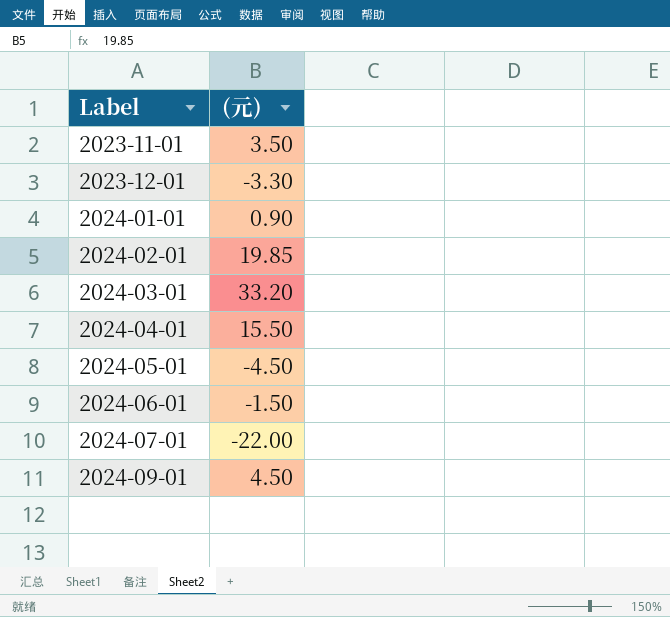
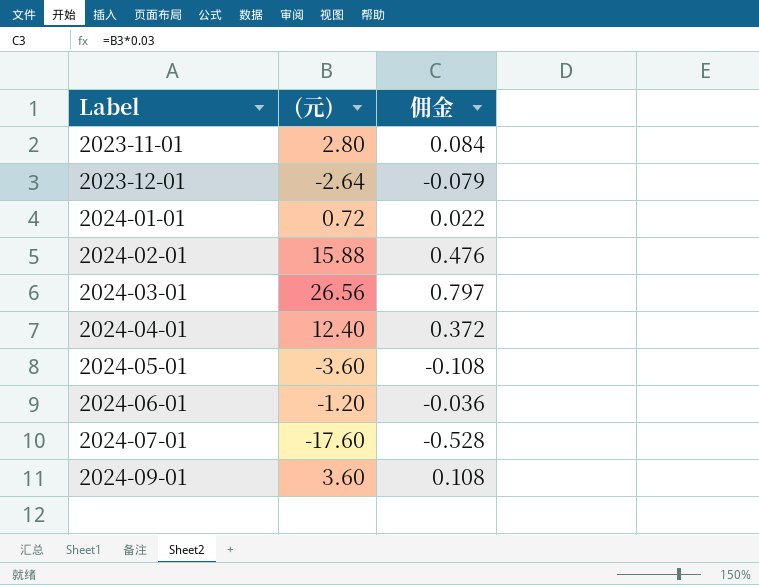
column 佣金 | formula: none -> [(元)] * 0.03
2023-11-01 | (元): 3.50 -> 2.80
2023-12-01 | (元): -3.30 -> -2.64
2024-01-01 | (元): 0.90 -> 0.72
2024-02-01 | (元): 19.85 -> 15.88
2024-03-01 | (元): 33.20 -> 26.56
2024-04-01 | (元): 15.50 -> 12.40
2024-05-01 | (元): -4.50 -> -3.60
2024-06-01 | (元): -1.50 -> -1.20
2024-07-01 | (元): -22.00 -> -17.60
2024-09-01 | (元): 4.50 -> 3.60

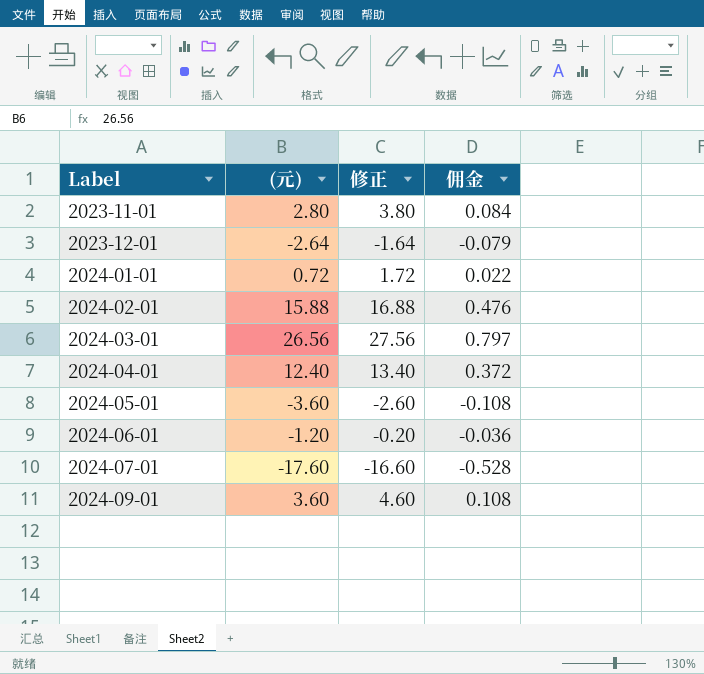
column 修正 | formula: none -> [(元)] + 1

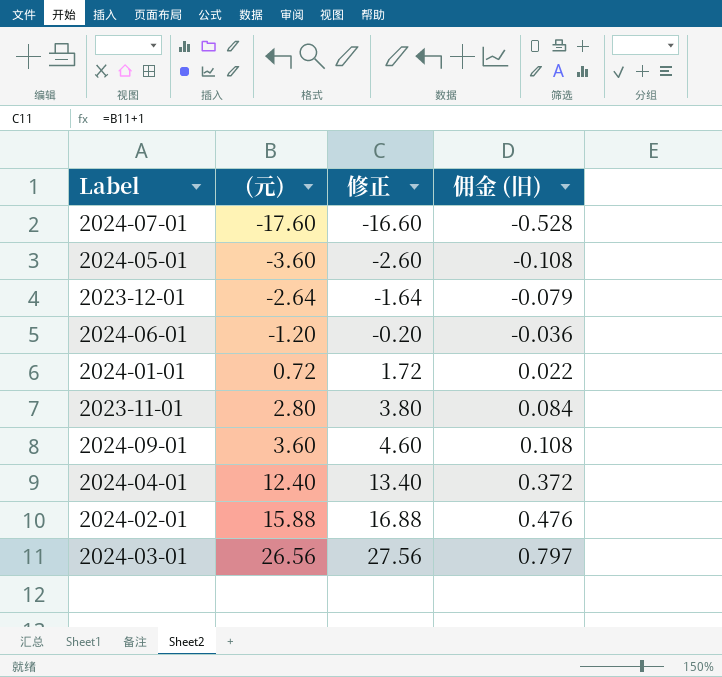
row order: Label ascending -> (元) ascending
column name: 佣金 -> 佣金 (旧)

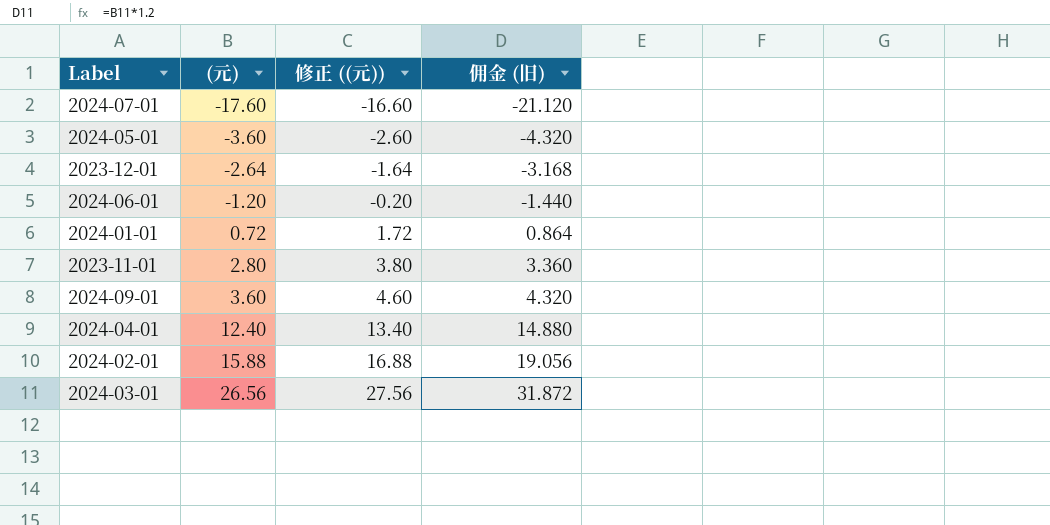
column name: 修正 -> 修正 ((元))
column 佣金 (旧) | formula: [(元)] * 0.03 -> [(元)] * 1.2

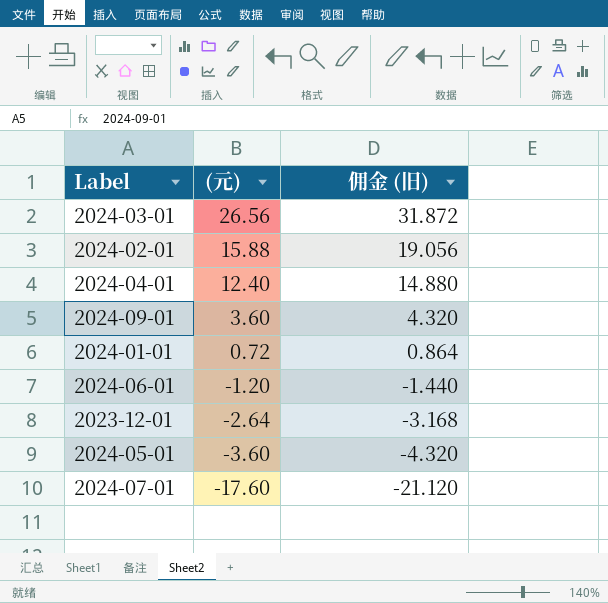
row order: (元) ascending -> (元) descending
column 修正 ((元)) | formula: [(元)] + 1 -> none
row 2023-11-01: 2.80 | 3.80 | 3.360 -> none

